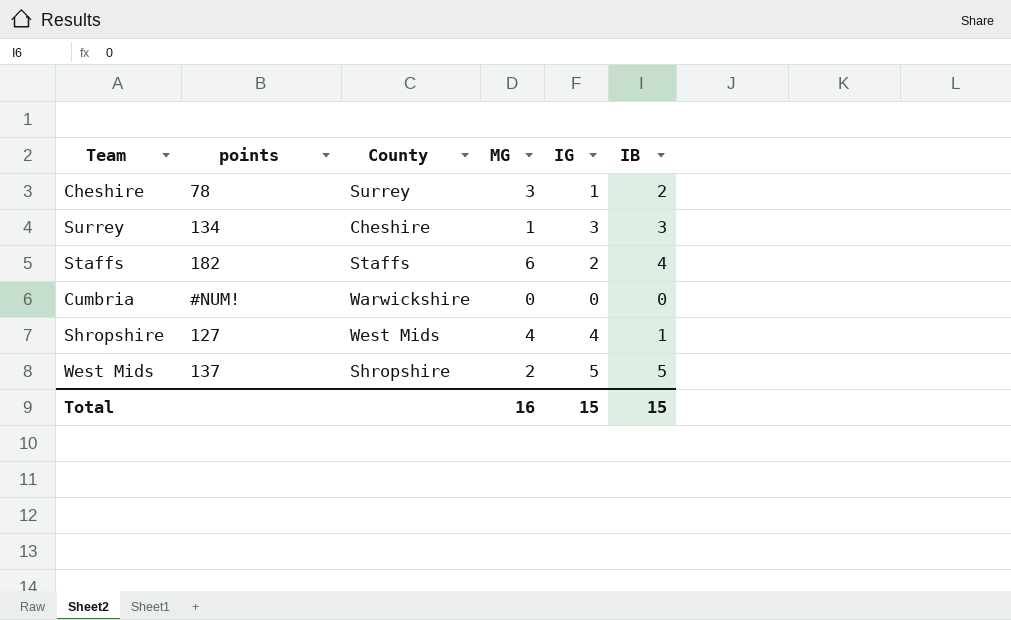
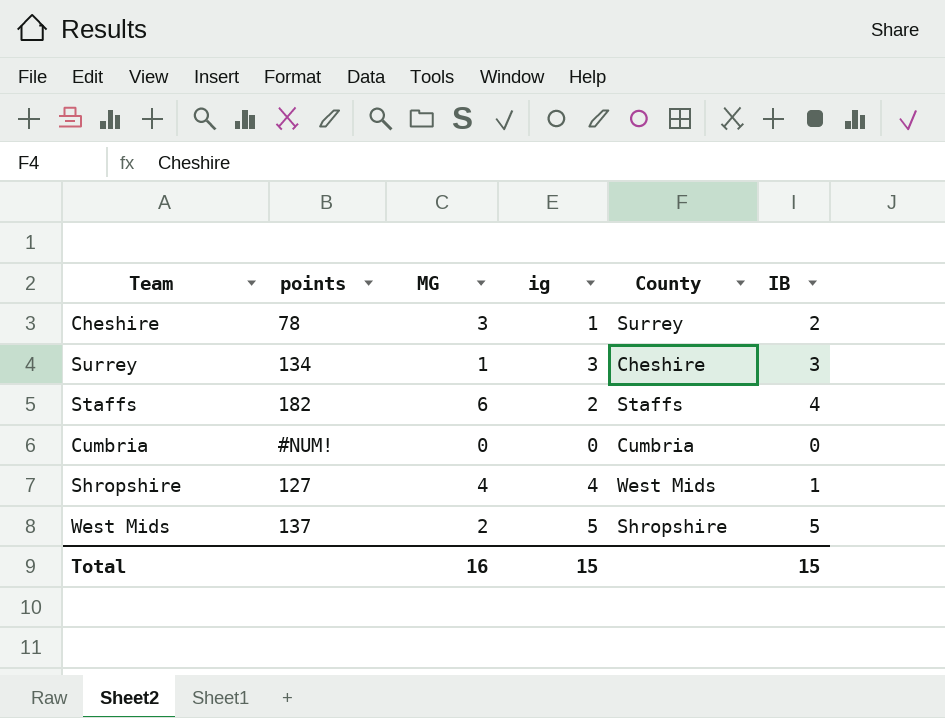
column name: IG -> ig
column County | position: 3 -> 5
Cumbria | County: Warwickshire -> Cumbria

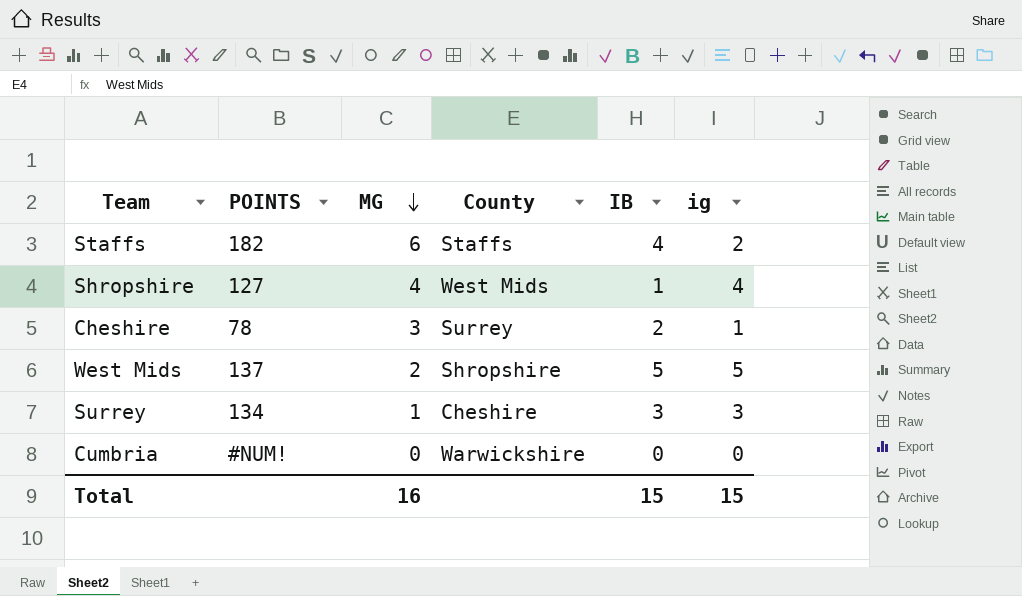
row order: none -> MG descending
column name: points -> POINTS
column ig | position: 4 -> 6
Cumbria | County: Cumbria -> Warwickshire

